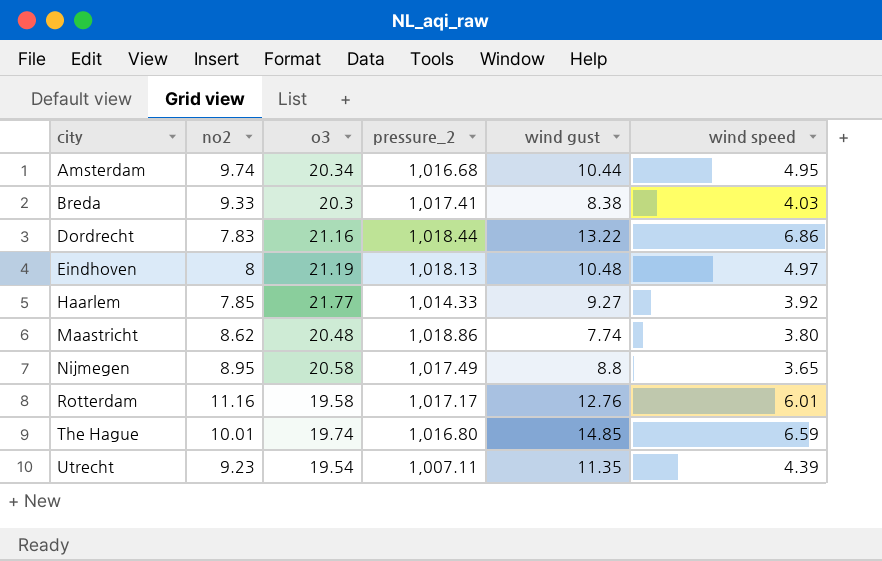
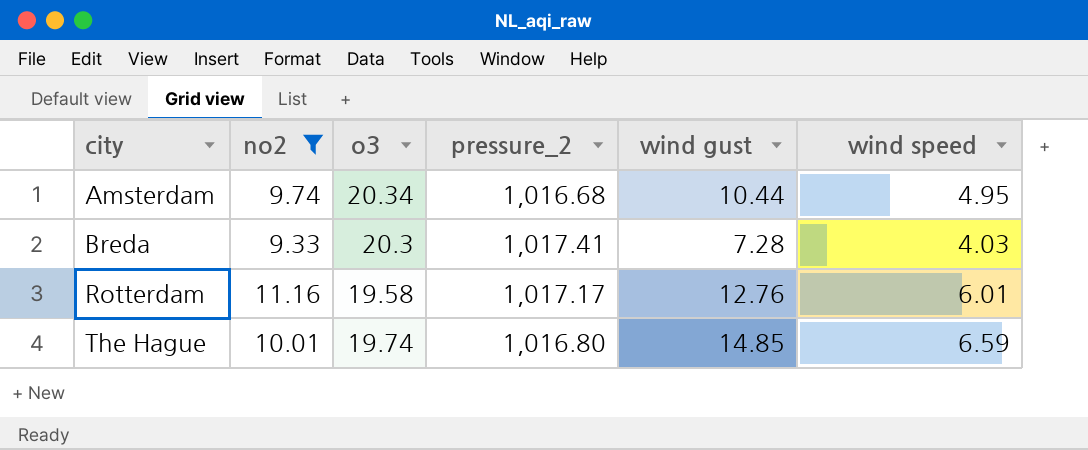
filter: none -> no2 >= 9.33
Breda | wind gust: 8.38 -> 7.28

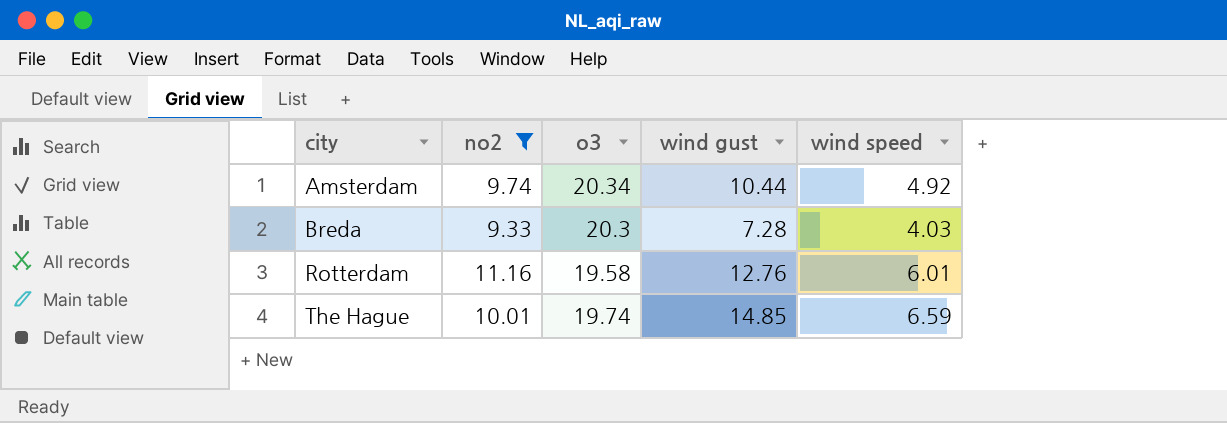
column pressure_2 | position: 4 -> none
Amsterdam | wind speed: 4.95 -> 4.92

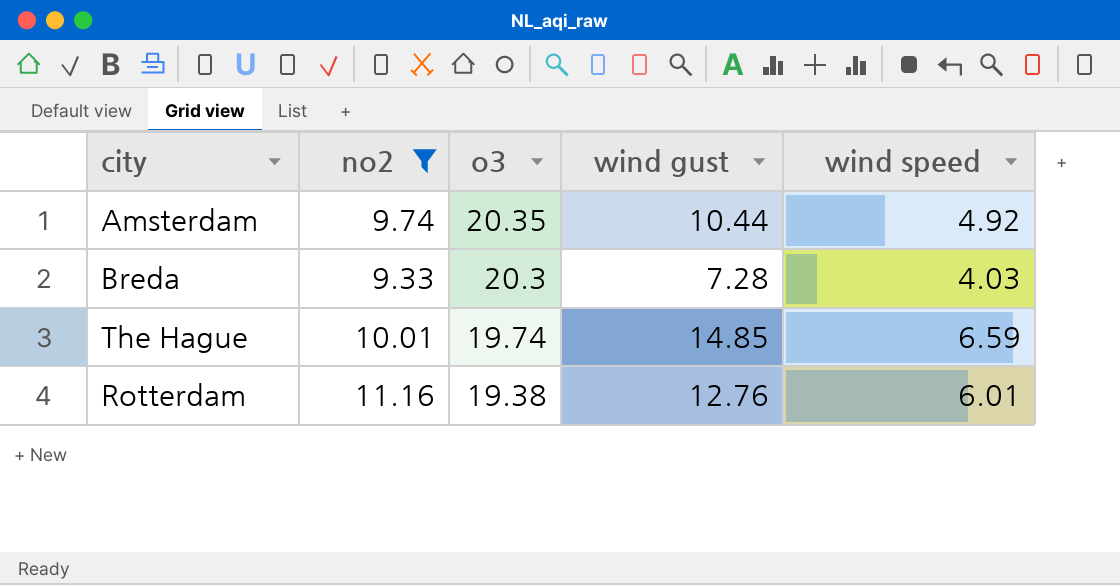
row order: city ascending -> o3 descending
Amsterdam | o3: 20.34 -> 20.35
Rotterdam | o3: 19.58 -> 19.38

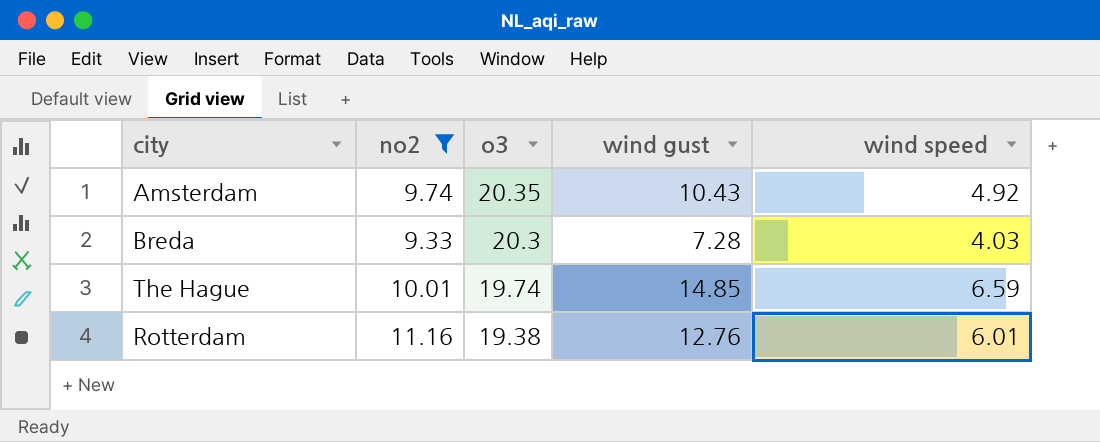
Amsterdam | wind gust: 10.44 -> 10.43

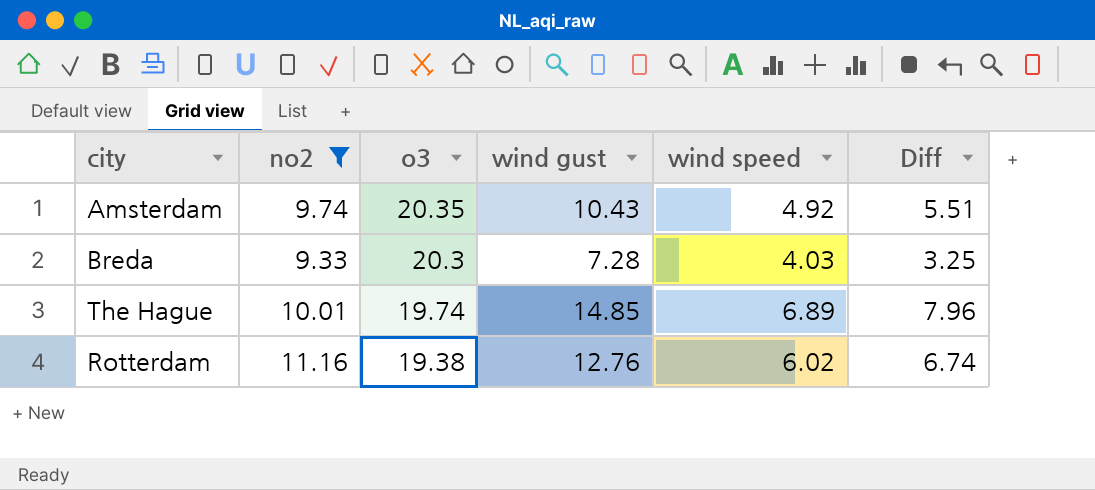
column Diff | formula: none -> [wind gust] - [wind speed]
The Hague | wind speed: 6.59 -> 6.89
Rotterdam | wind speed: 6.01 -> 6.02

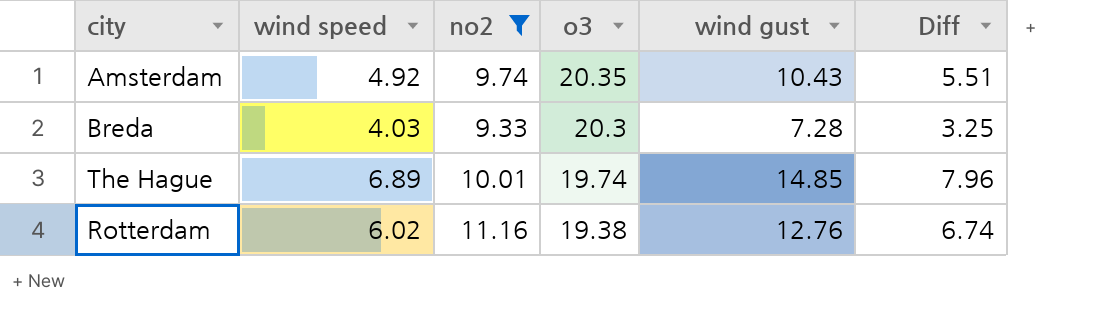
column wind speed | position: 5 -> 2

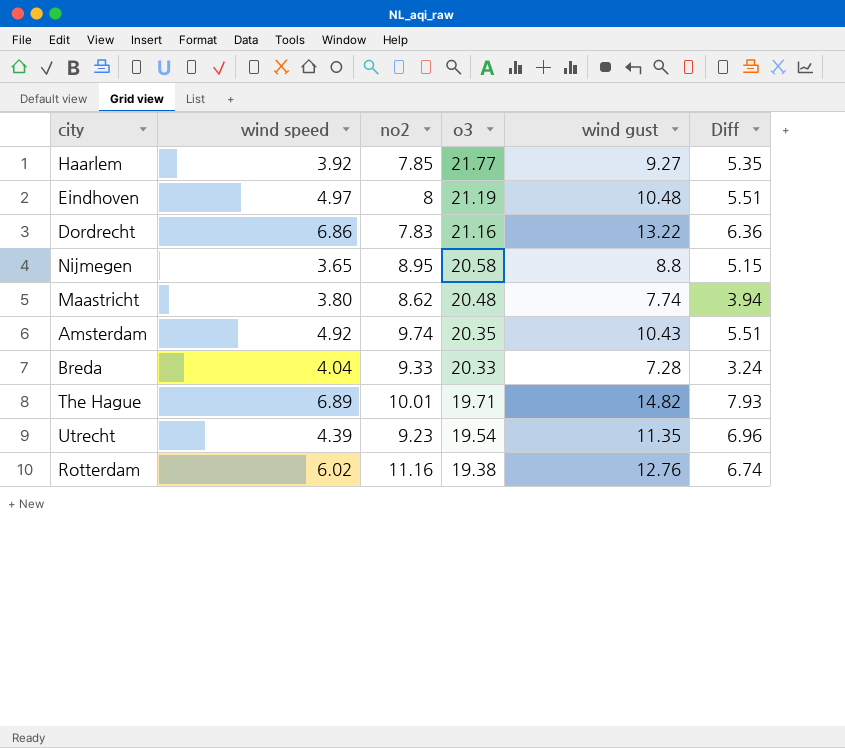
filter: no2 >= 9.33 -> none
Breda | wind speed: 4.03 -> 4.04
Breda | o3: 20.3 -> 20.33
Breda | Diff: 3.25 -> 3.24
The Hague | o3: 19.74 -> 19.71
The Hague | wind gust: 14.85 -> 14.82
The Hague | Diff: 7.96 -> 7.93

